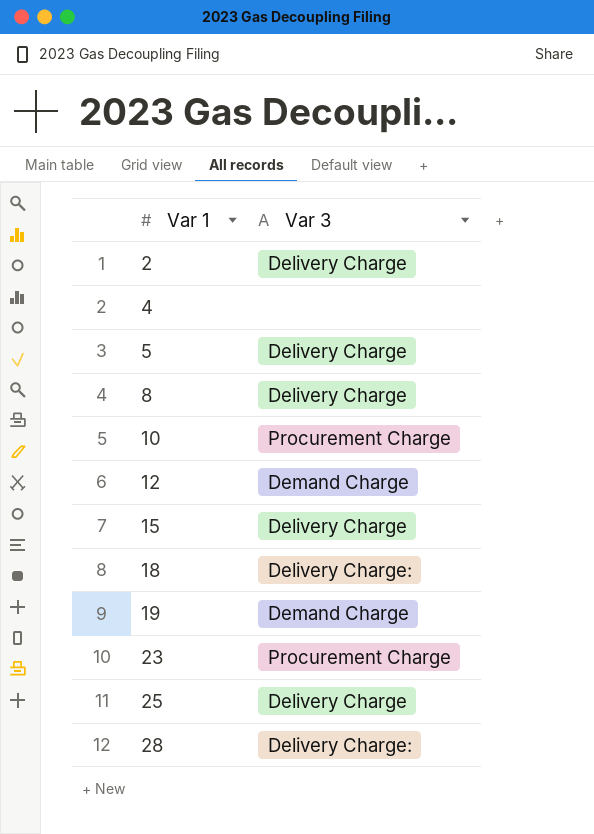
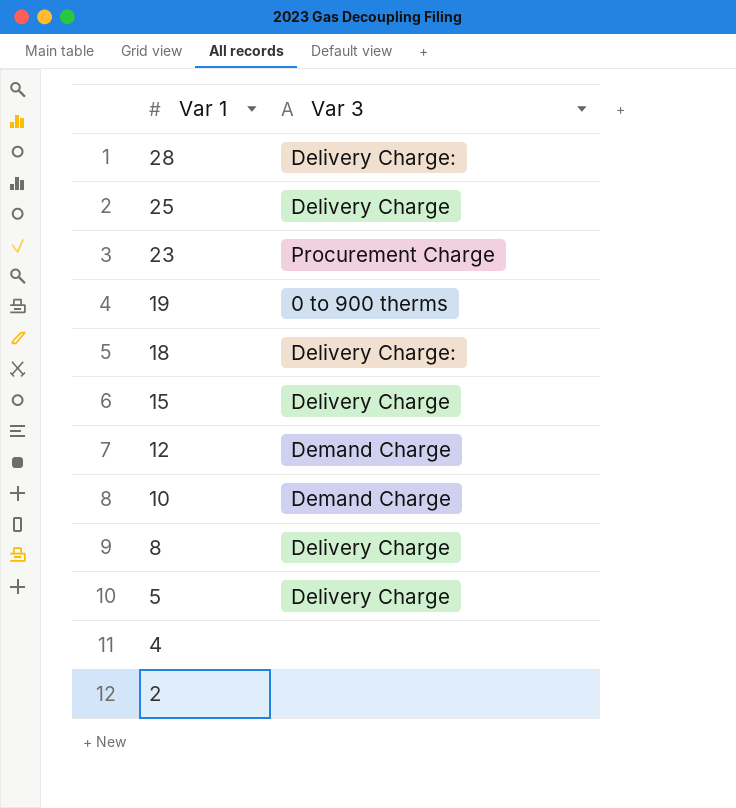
row order: Var 1 ascending -> Var 1 descending
19 | Var 3: Demand Charge -> 0 to 900 therms
10 | Var 3: Procurement Charge -> Demand Charge
2 | Var 3: Delivery Charge -> none

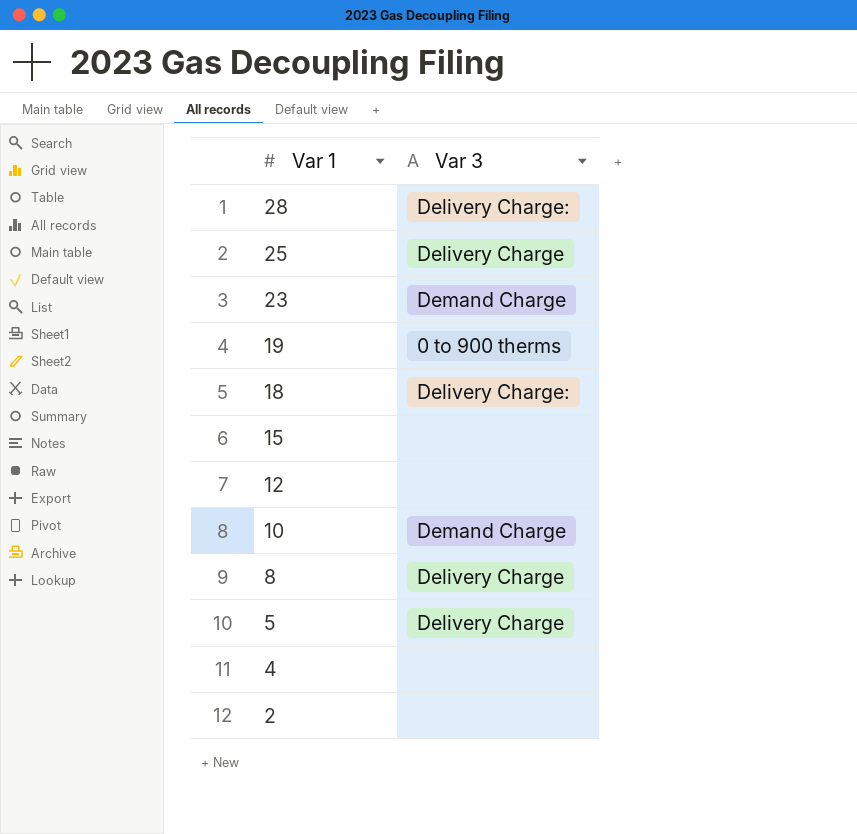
23 | Var 3: Procurement Charge -> Demand Charge
15 | Var 3: Delivery Charge -> none
12 | Var 3: Demand Charge -> none

